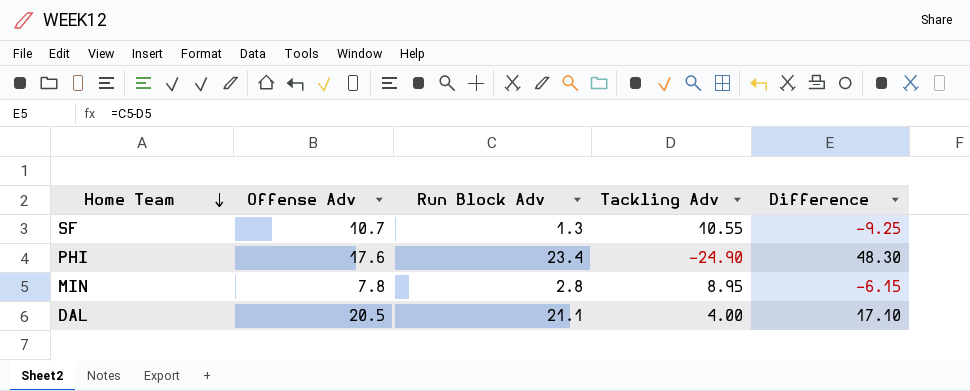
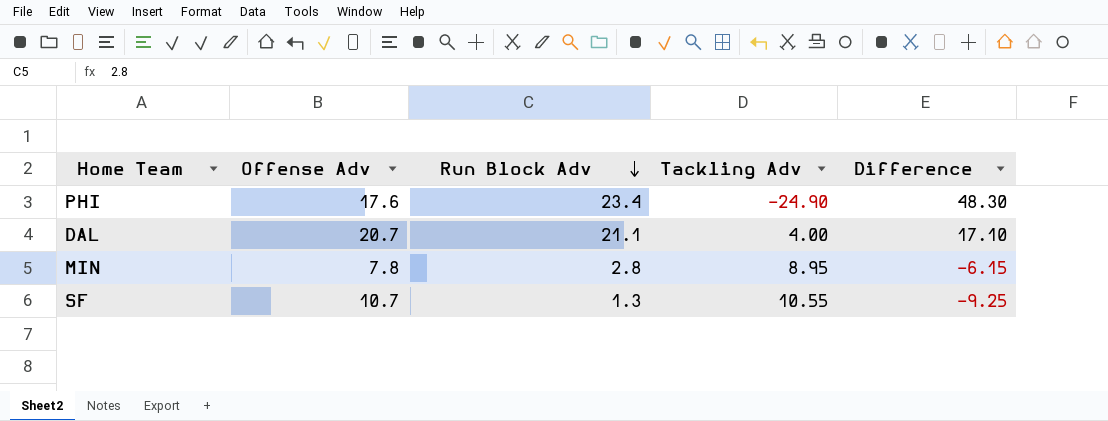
row order: Home Team descending -> Run Block Adv descending
DAL | Offense Adv: 20.5 -> 20.7

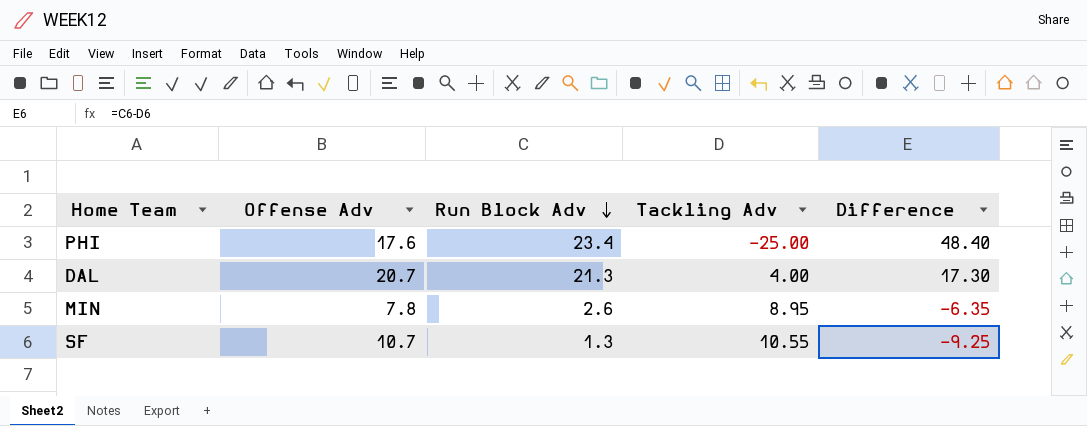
PHI | Tackling Adv: -24.90 -> -25.00
PHI | Difference: 48.30 -> 48.40
DAL | Run Block Adv: 21.1 -> 21.3
DAL | Difference: 17.10 -> 17.30
MIN | Run Block Adv: 2.8 -> 2.6
MIN | Difference: -6.15 -> -6.35

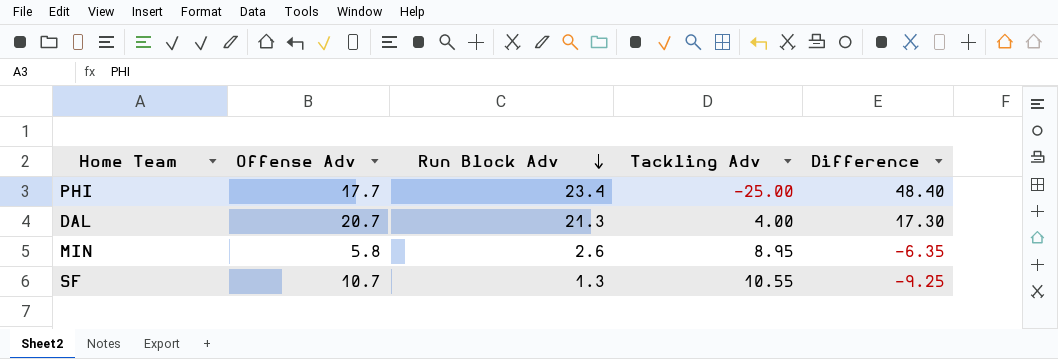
PHI | Offense Adv: 17.6 -> 17.7
MIN | Offense Adv: 7.8 -> 5.8

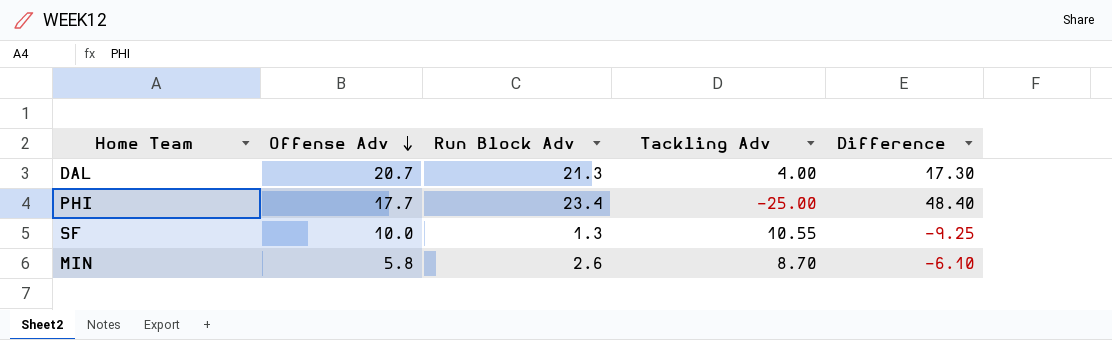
row order: Run Block Adv descending -> Offense Adv descending
SF | Offense Adv: 10.7 -> 10.0
MIN | Tackling Adv: 8.95 -> 8.70
MIN | Difference: -6.35 -> -6.10

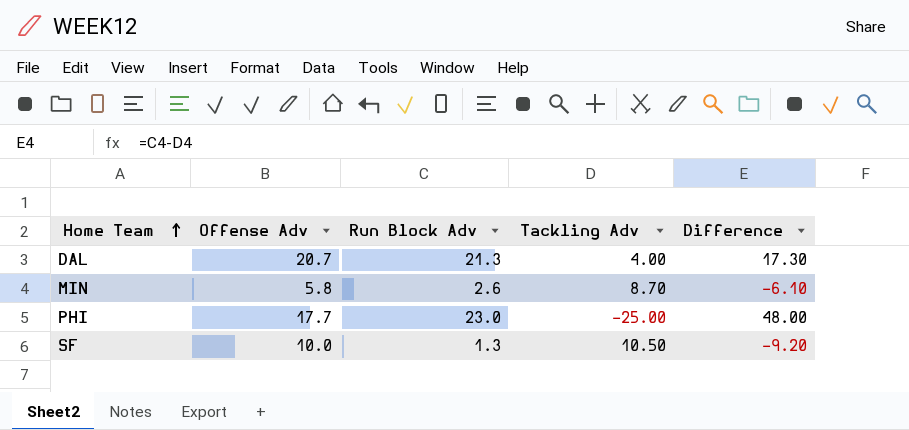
row order: Offense Adv descending -> Home Team ascending
PHI | Run Block Adv: 23.4 -> 23.0
PHI | Difference: 48.40 -> 48.00
SF | Tackling Adv: 10.55 -> 10.50
SF | Difference: -9.25 -> -9.20

